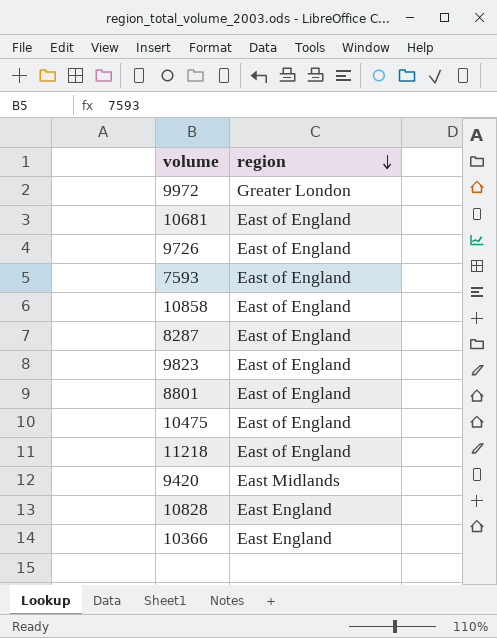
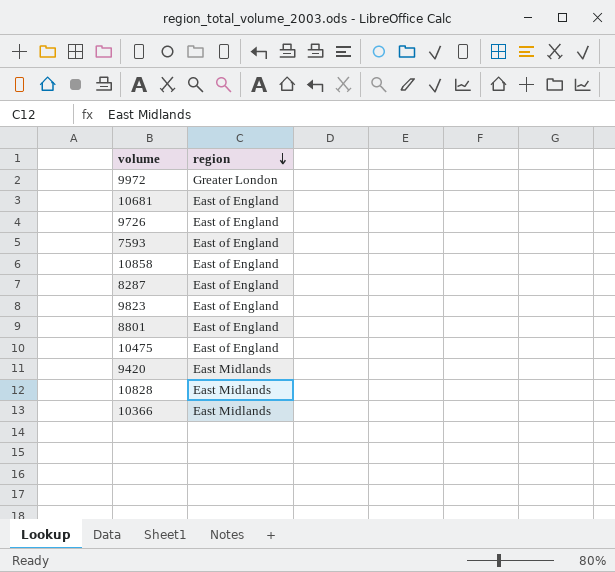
row 11218: East of England -> none
10828 | region: East England -> East Midlands
10366 | region: East England -> East Midlands

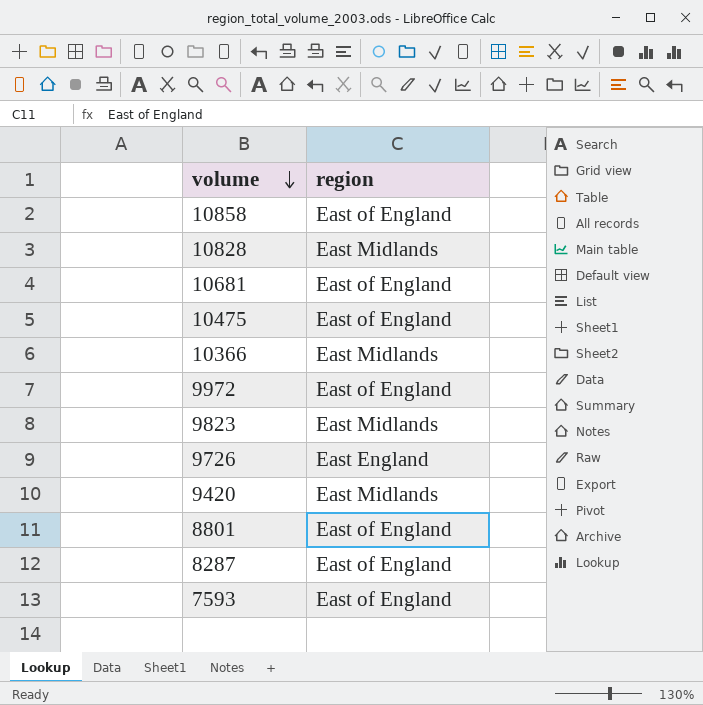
row order: region descending -> volume descending
9972 | region: Greater London -> East of England
9823 | region: East of England -> East Midlands
9726 | region: East of England -> East England

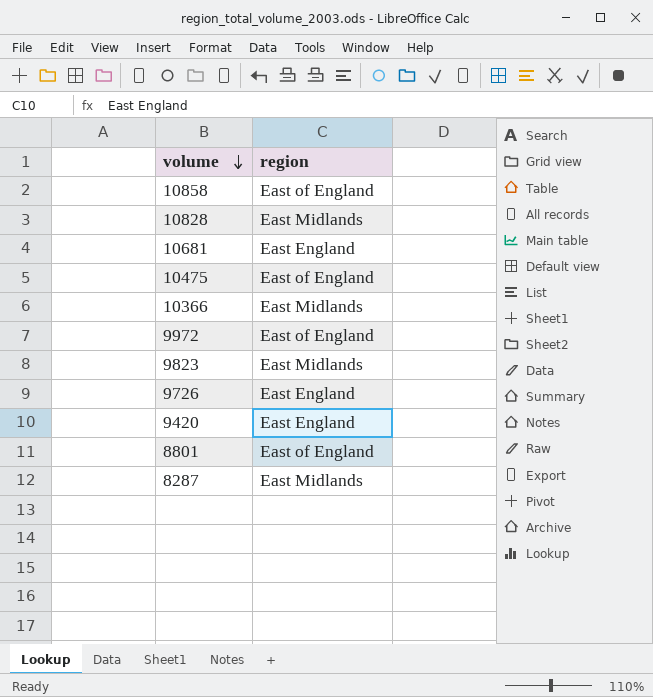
row 7593: East of England -> none
10681 | region: East of England -> East England
9420 | region: East Midlands -> East England
8287 | region: East of England -> East Midlands

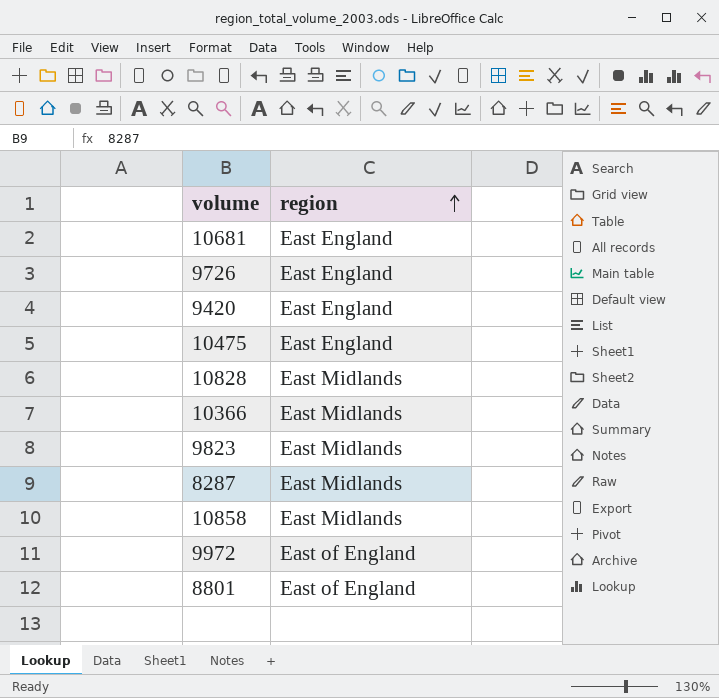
row order: volume descending -> region ascending
10475 | region: East of England -> East England
10858 | region: East of England -> East Midlands

